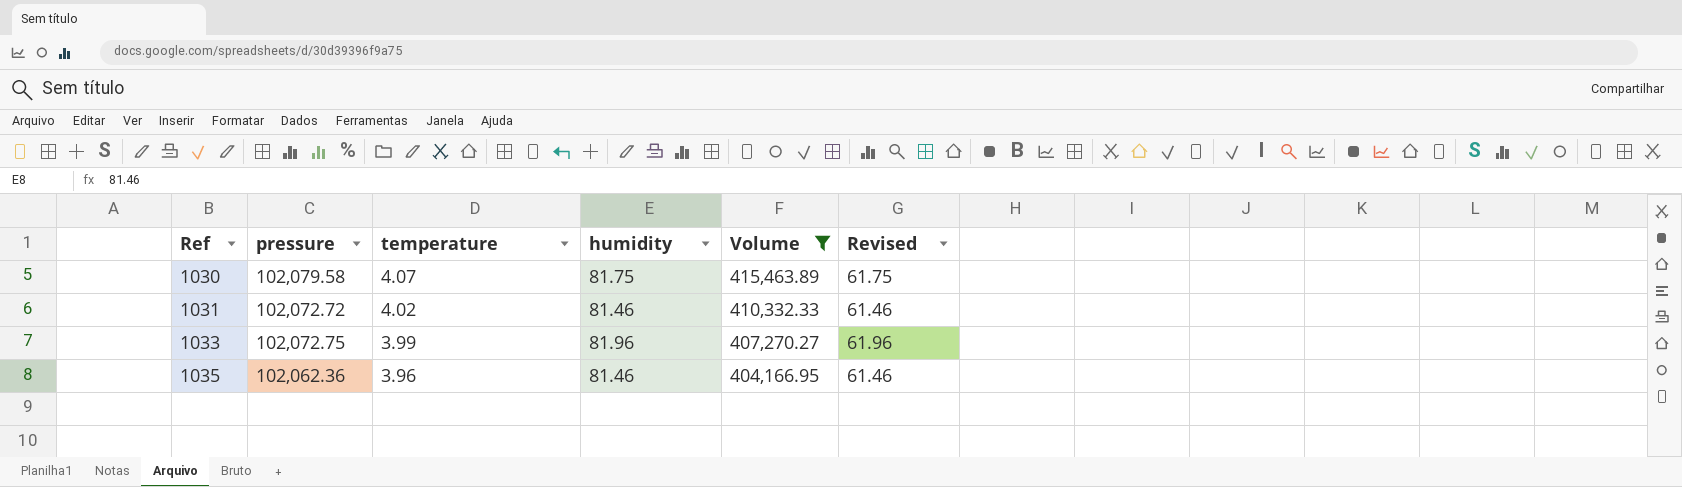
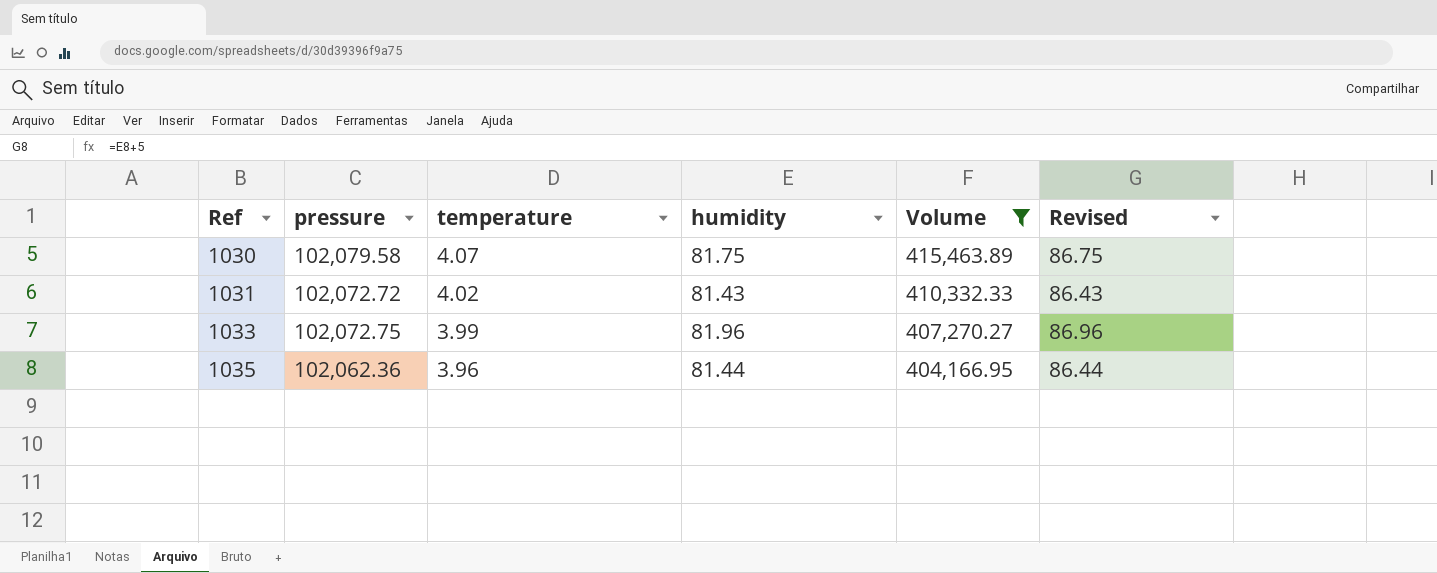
column Revised | formula: [humidity] - 20 -> [humidity] + 5
1031 | humidity: 81.46 -> 81.43
1035 | humidity: 81.46 -> 81.44

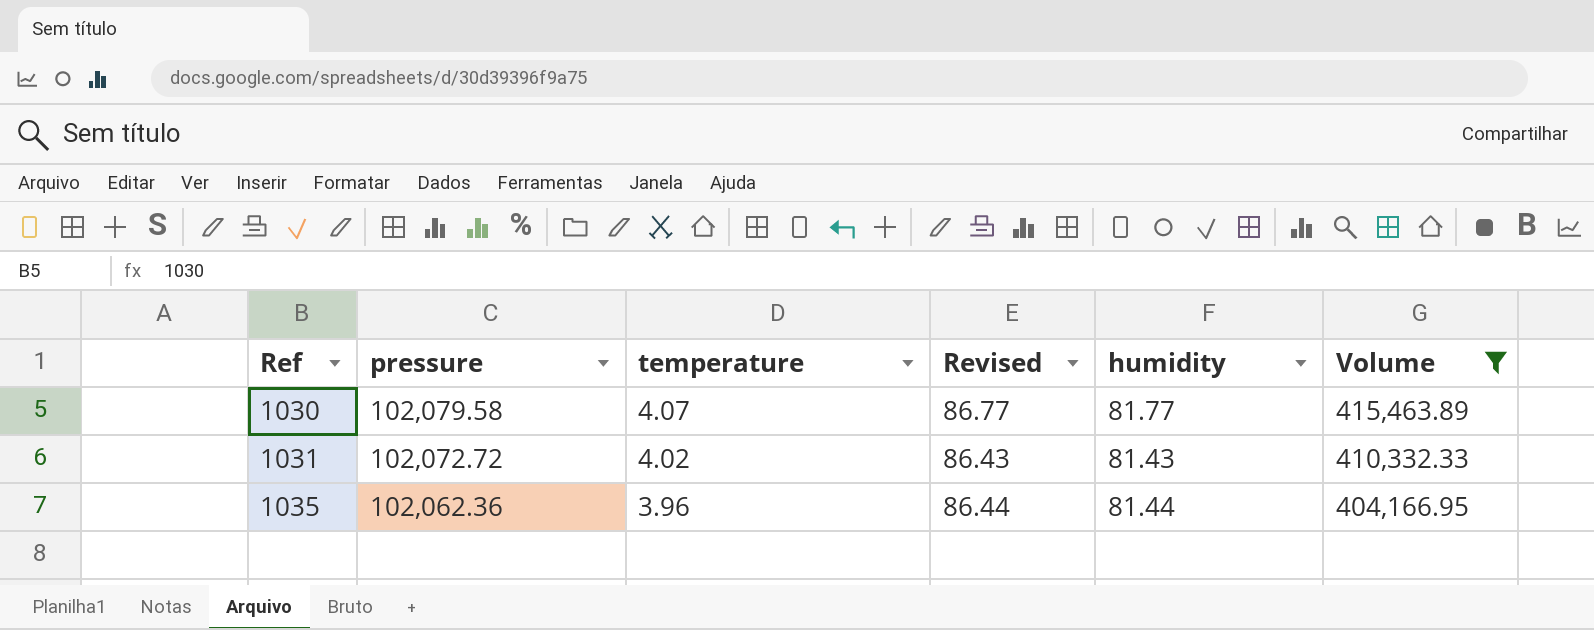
column Revised | position: 6 -> 4
row 1033: 102,072.75 | 3.99 | 81.96 | 407,270.27 | 86.96 -> none
1030 | Revised: 86.75 -> 86.77
1030 | humidity: 81.75 -> 81.77

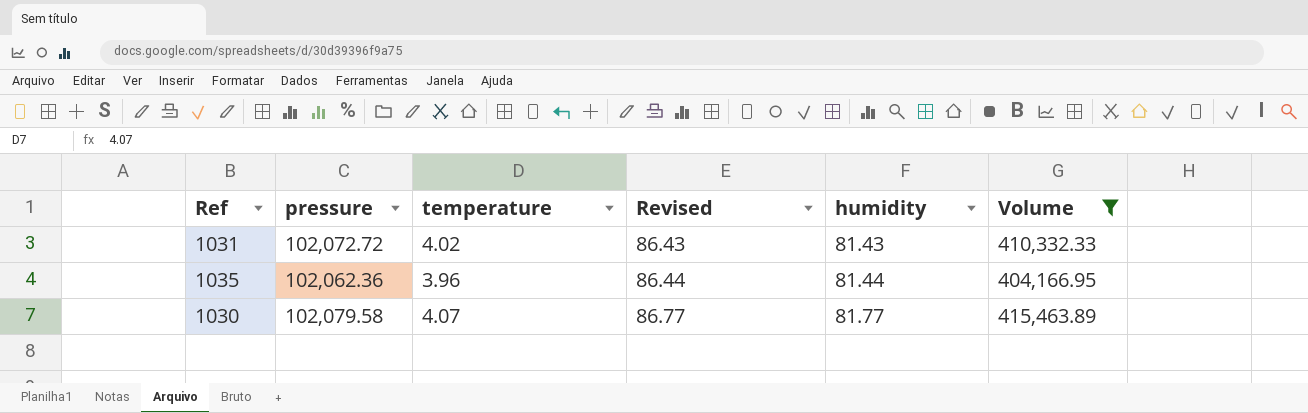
row order: Ref ascending -> Revised ascending

